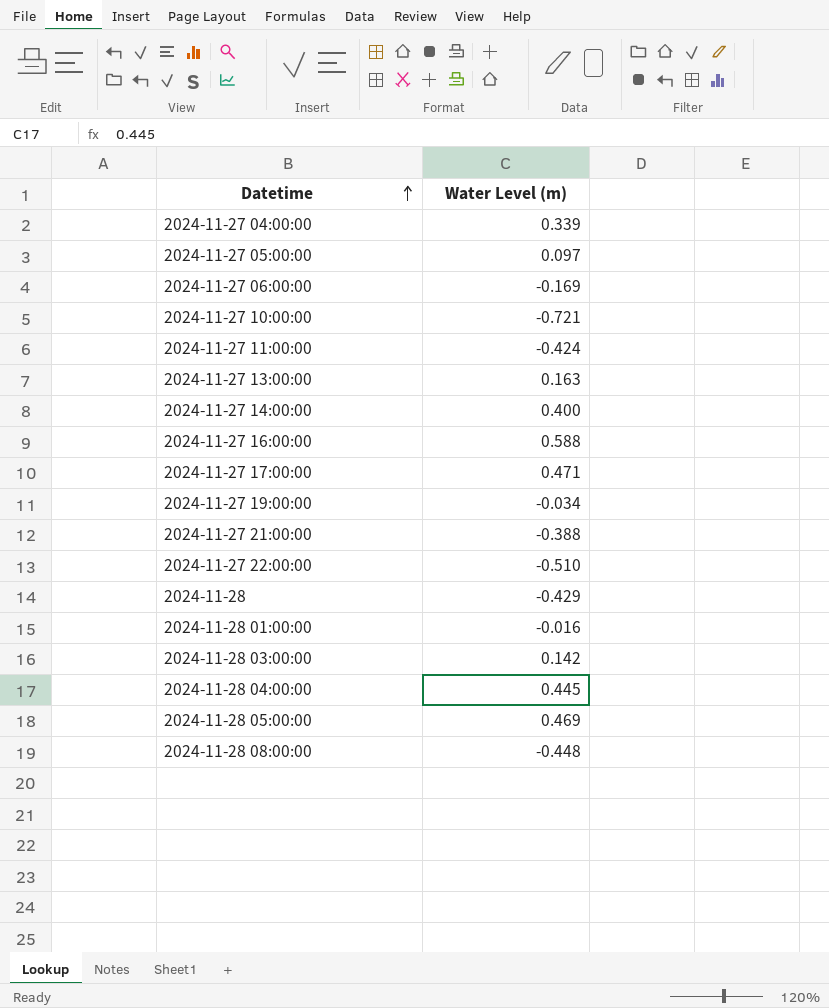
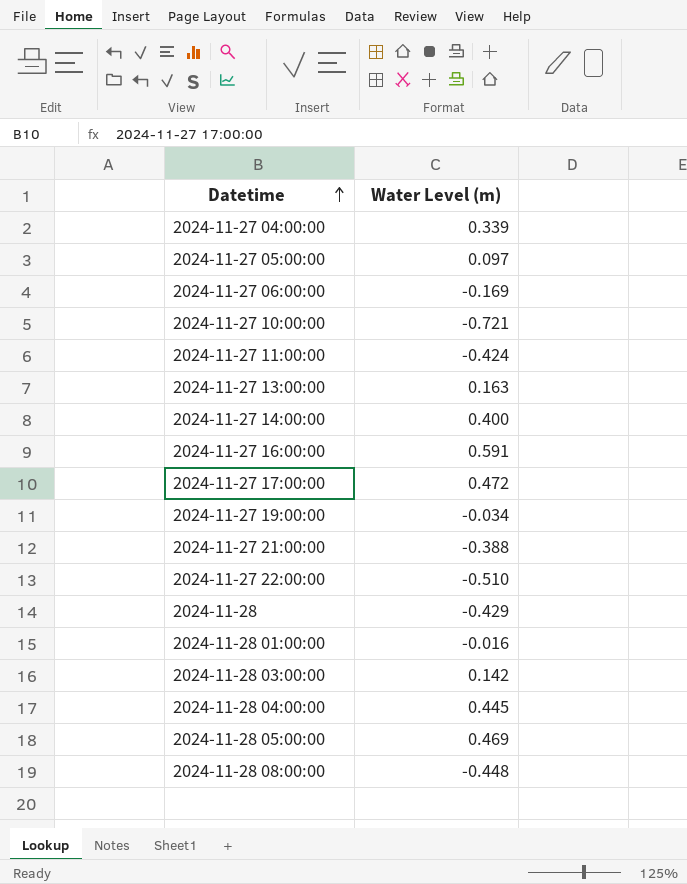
2024-11-27 16:00:00 | Water Level (m): 0.588 -> 0.591
2024-11-27 17:00:00 | Water Level (m): 0.471 -> 0.472

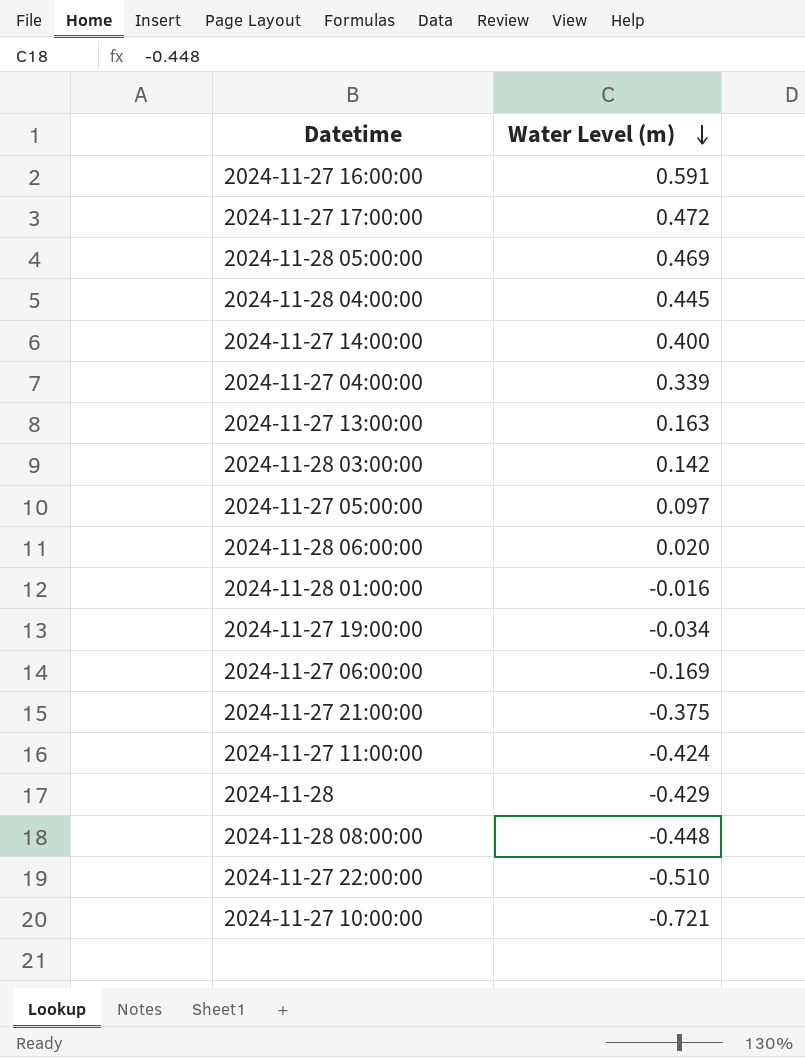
row order: Datetime ascending -> Water Level (m) descending
row 2024-11-28 06:00:00: none -> 0.020
2024-11-27 21:00:00 | Water Level (m): -0.388 -> -0.375

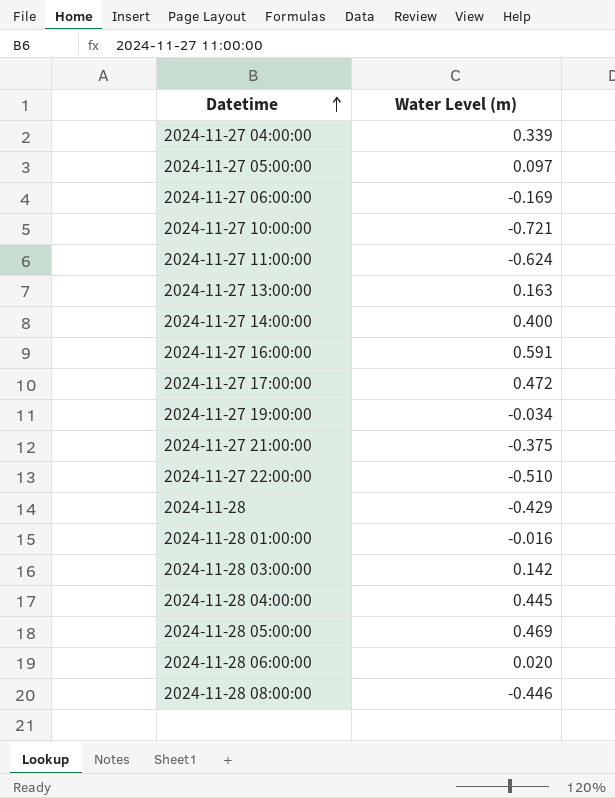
row order: Water Level (m) descending -> Datetime ascending
2024-11-27 11:00:00 | Water Level (m): -0.424 -> -0.624
2024-11-28 08:00:00 | Water Level (m): -0.448 -> -0.446

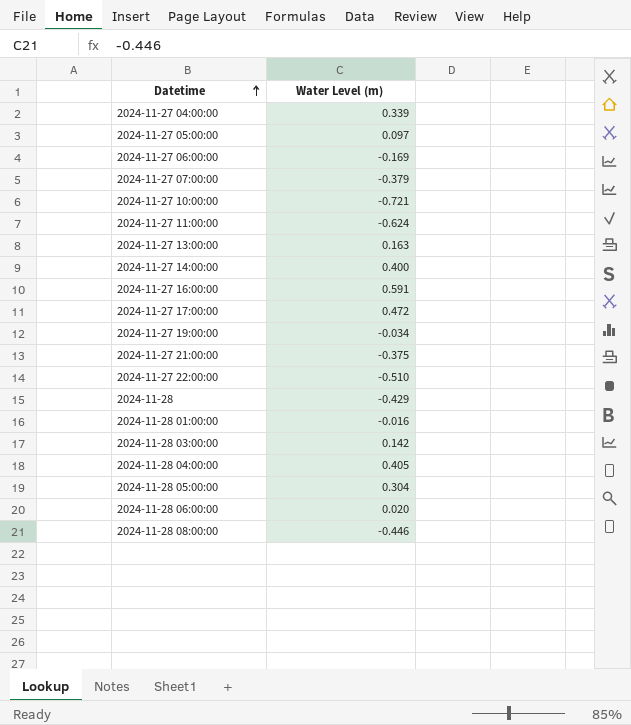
row 2024-11-27 07:00:00: none -> -0.379
2024-11-28 04:00:00 | Water Level (m): 0.445 -> 0.405
2024-11-28 05:00:00 | Water Level (m): 0.469 -> 0.304

